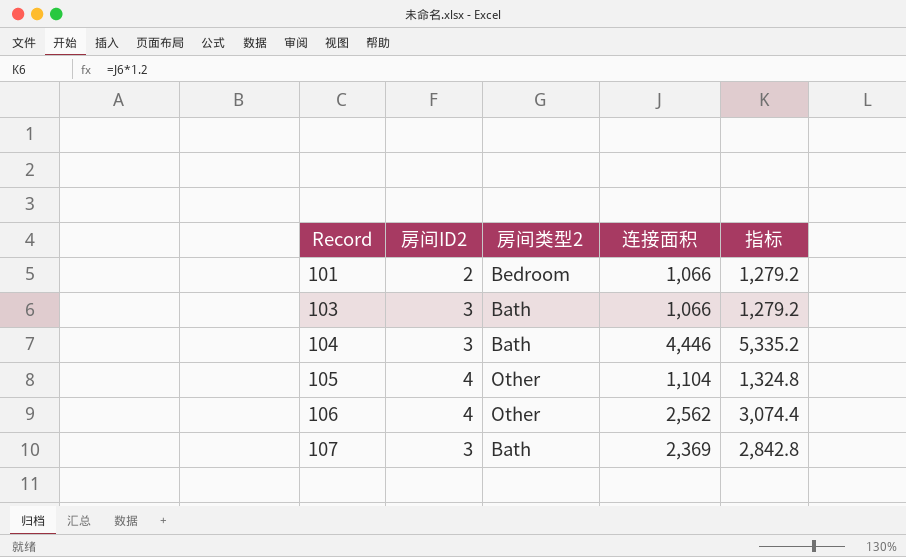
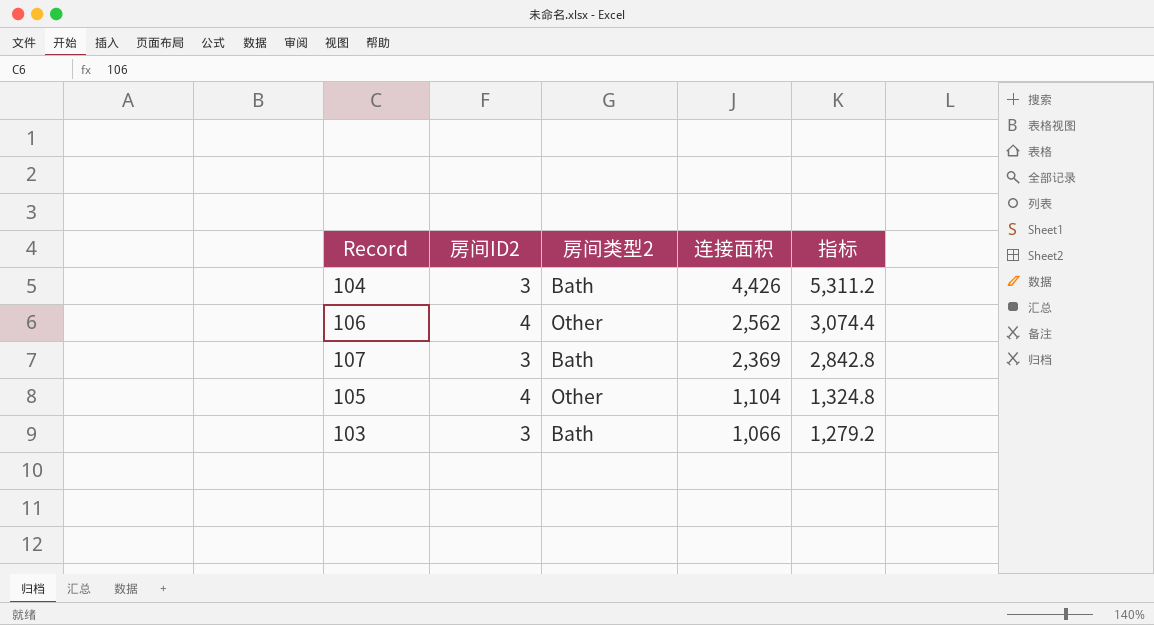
row order: Record ascending -> 连接面积 descending
row 101: 2 | Bedroom | 1,066 | 1,279.2 -> none
104 | 连接面积: 4,446 -> 4,426
104 | 指标: 5,335.2 -> 5,311.2

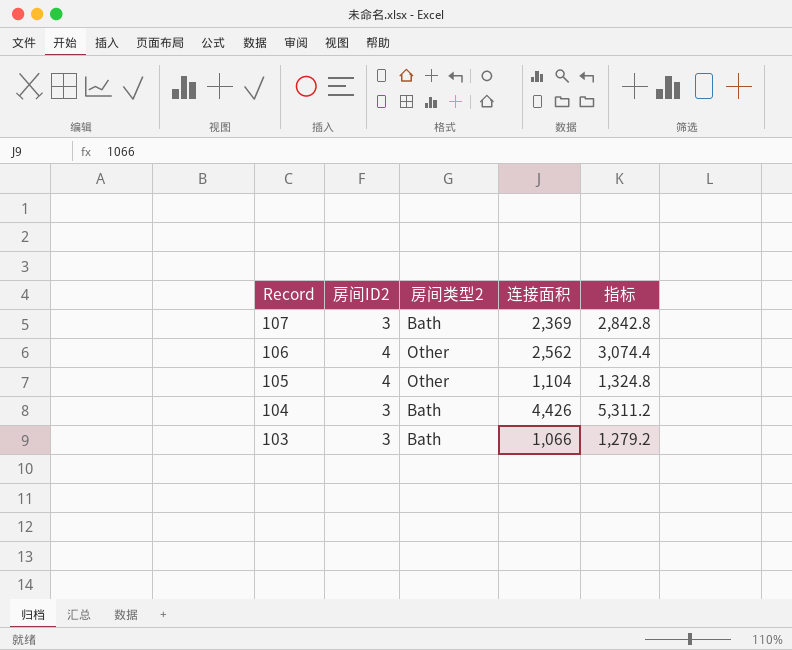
row order: 连接面积 descending -> Record descending

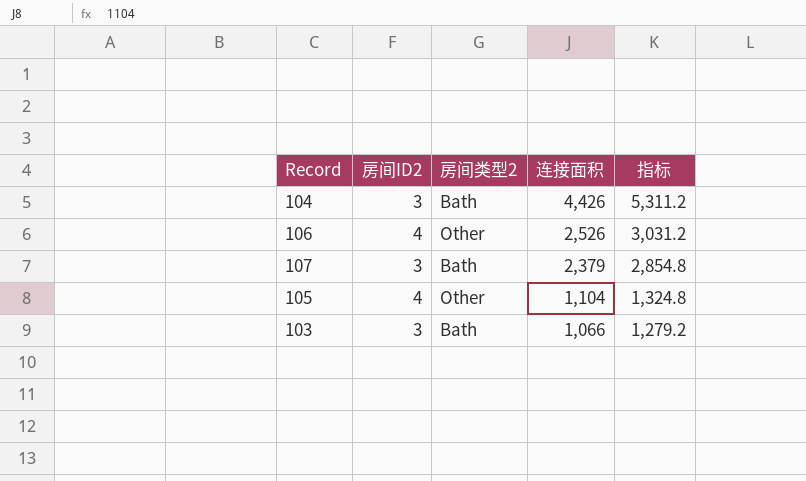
row order: Record descending -> 连接面积 descending
106 | 连接面积: 2,562 -> 2,526
106 | 指标: 3,074.4 -> 3,031.2
107 | 连接面积: 2,369 -> 2,379
107 | 指标: 2,842.8 -> 2,854.8

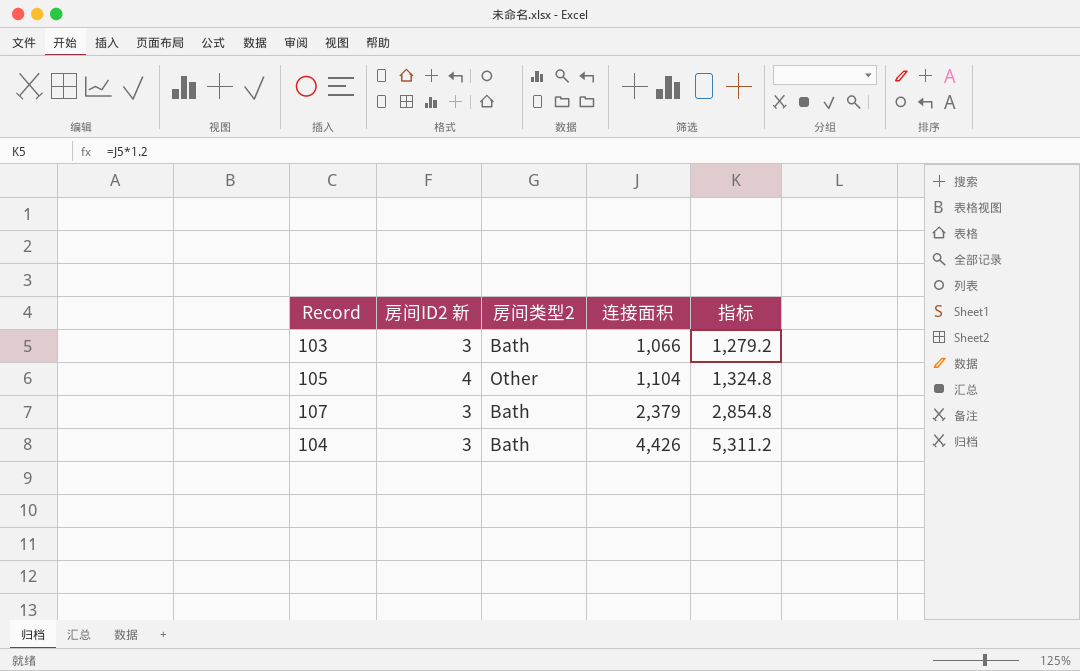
row order: 连接面积 descending -> 连接面积 ascending
column name: 房间ID2 -> 房间ID2 新
row 106: 4 | Other | 2,526 | 3,031.2 -> none

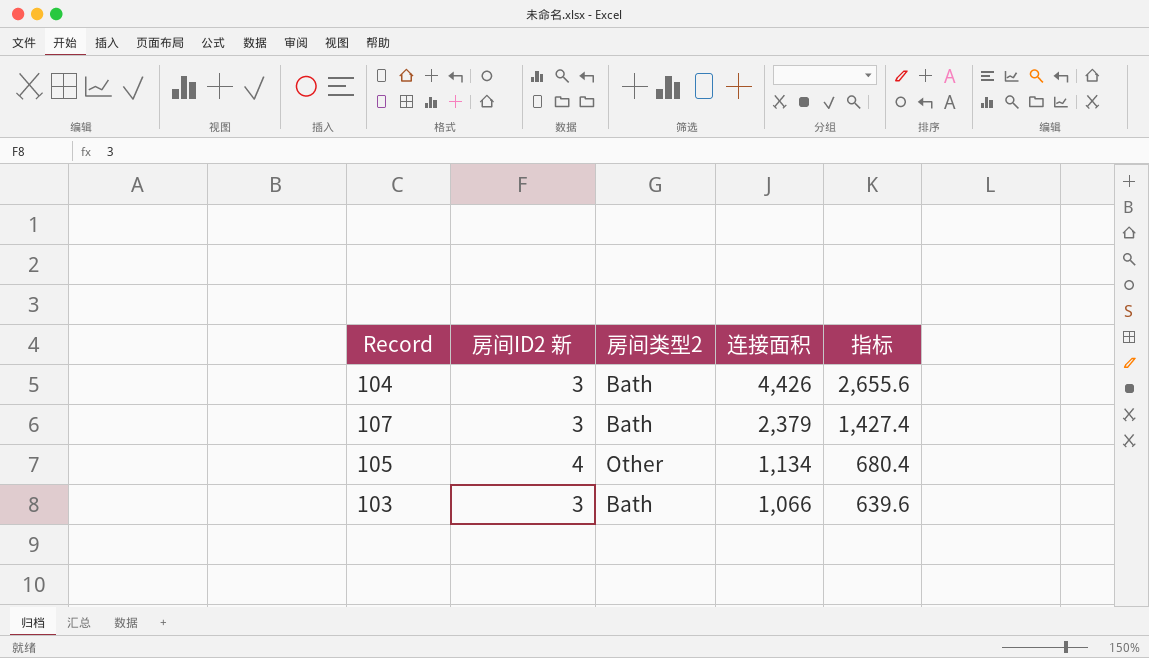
row order: 连接面积 ascending -> 连接面积 descending
column 指标 | formula: [连接面积] * 1.2 -> [连接面积] * 0.6
105 | 连接面积: 1,104 -> 1,134

